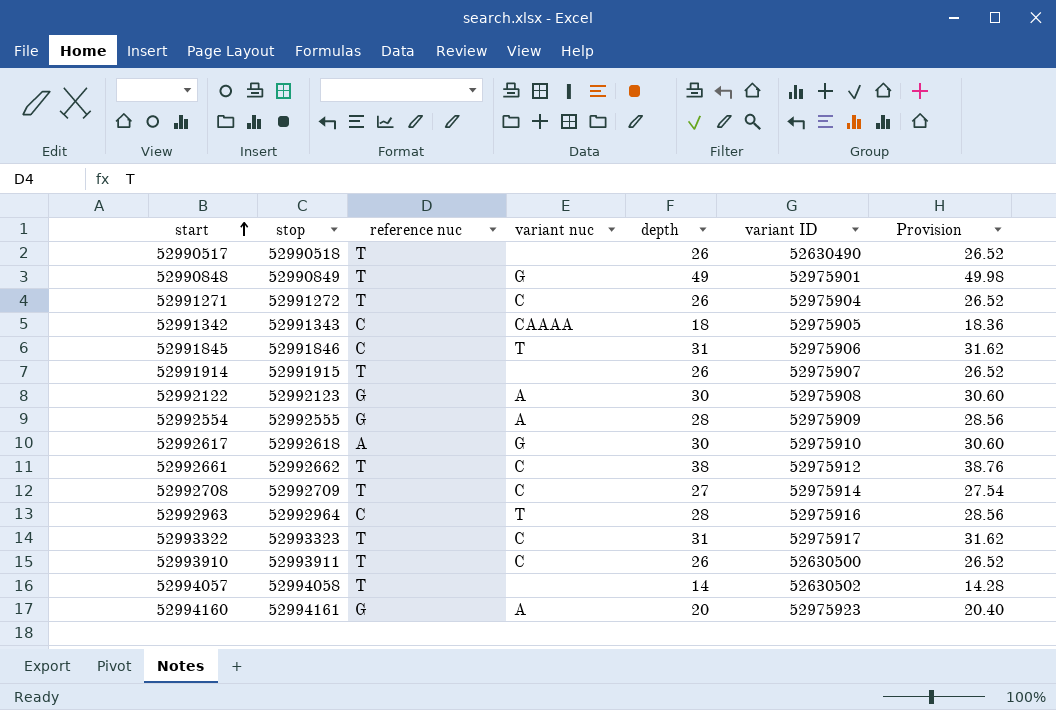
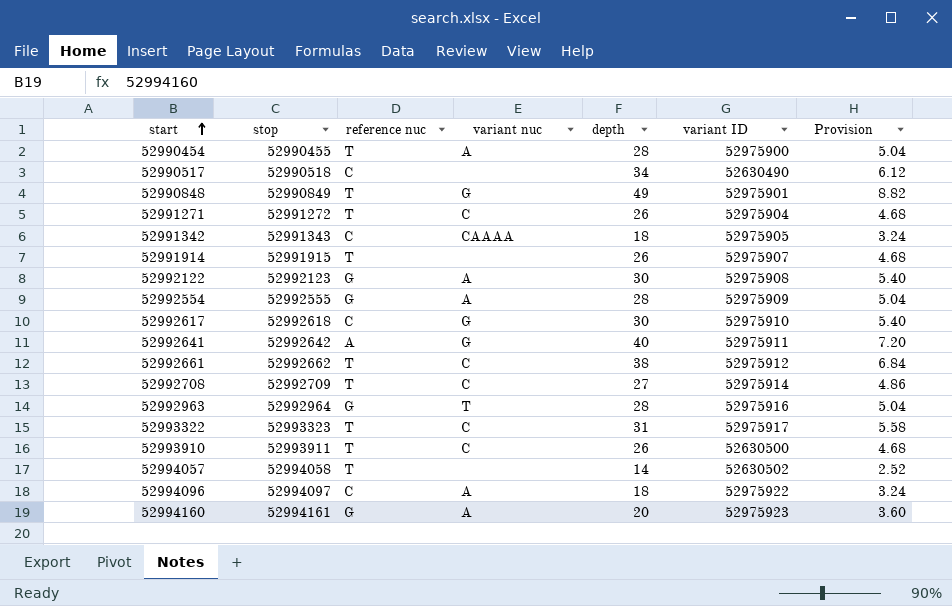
column Provision | formula: [depth] * 1.02 -> [depth] * 0.18
row 52991845: 52991846 | C | T | 31 | 52975906 | 31.62 -> none
row 52990454: none -> 52990455 | T | A | 28 | 52975900 | 5.04
52990517 | reference nuc: T -> C
52990517 | depth: 26 -> 34
52992617 | reference nuc: A -> C
row 52992641: none -> 52992642 | A | G | 40 | 52975911 | 7.20
52992963 | reference nuc: C -> G
row 52994096: none -> 52994097 | C | A | 18 | 52975922 | 3.24

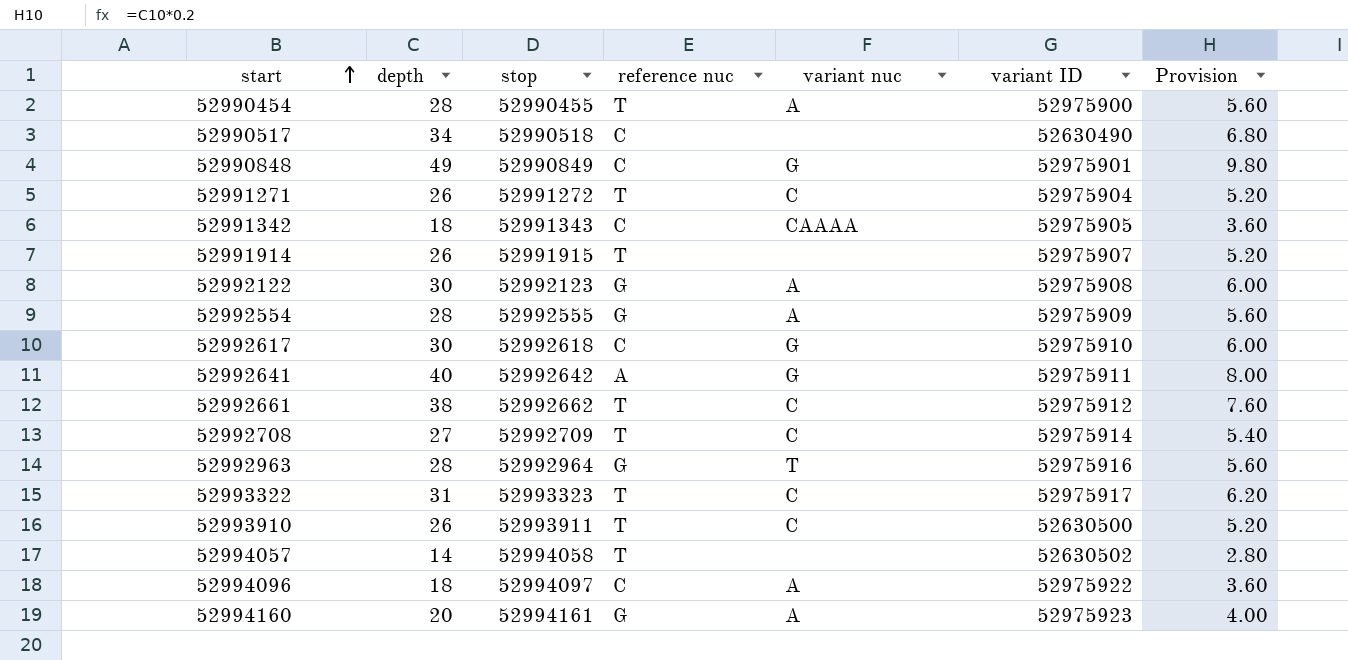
column depth | position: 5 -> 2
column Provision | formula: [depth] * 0.18 -> [depth] * 0.2
52990848 | reference nuc: T -> C

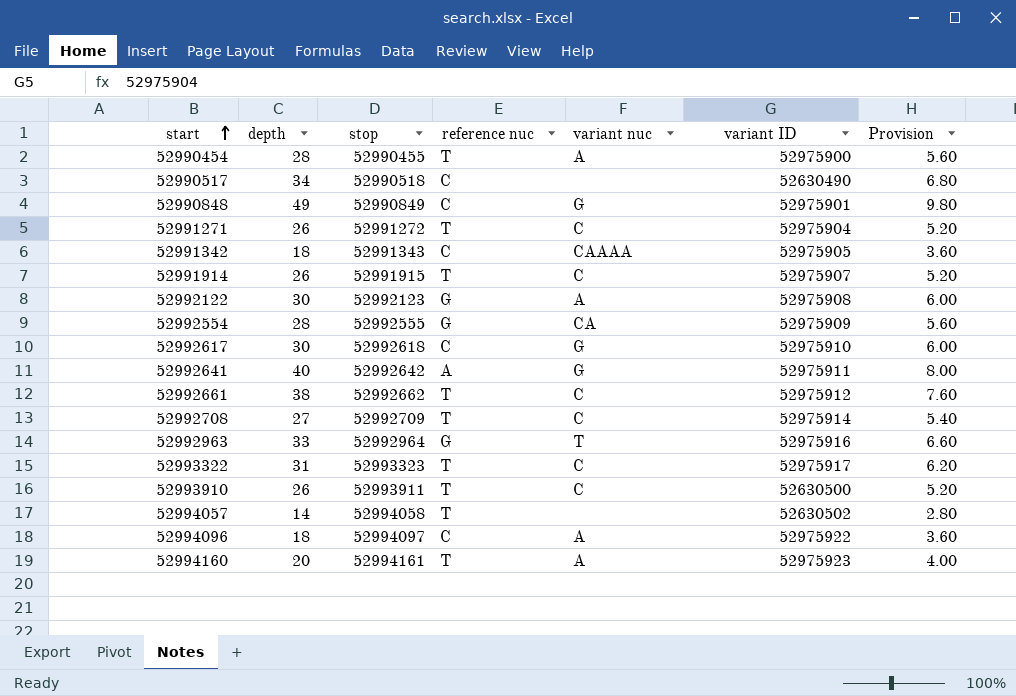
52991914 | variant nuc: none -> C
52992554 | variant nuc: A -> CA
52992963 | depth: 28 -> 33
52992963 | Provision: 5.60 -> 6.60
52994160 | reference nuc: G -> T

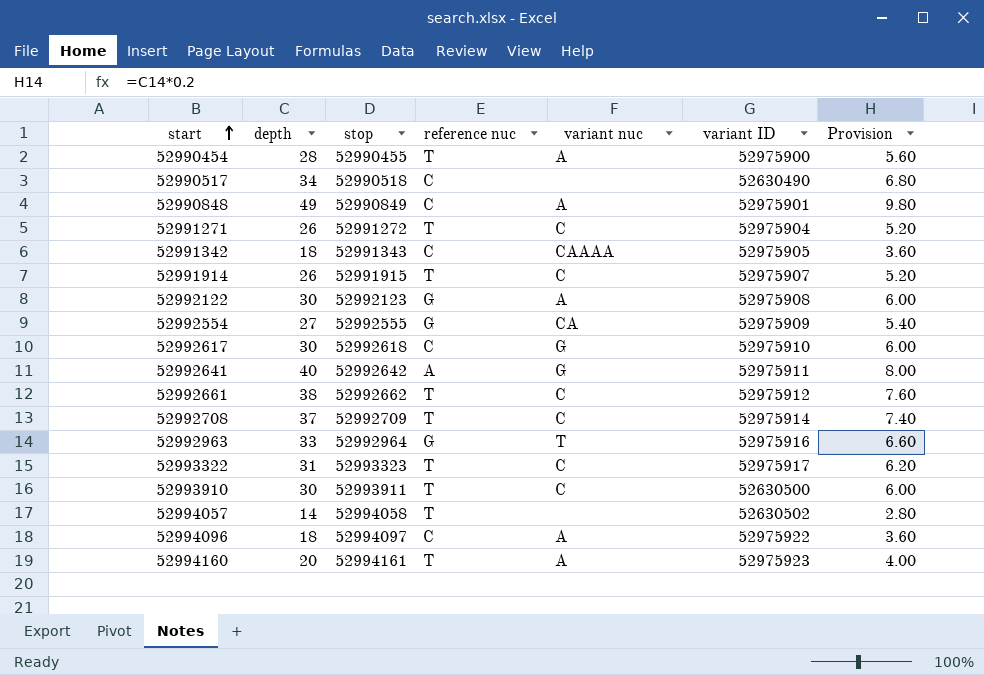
52990848 | variant nuc: G -> A
52992554 | depth: 28 -> 27
52992554 | Provision: 5.60 -> 5.40
52992708 | depth: 27 -> 37
52992708 | Provision: 5.40 -> 7.40
52993910 | depth: 26 -> 30
52993910 | Provision: 5.20 -> 6.00

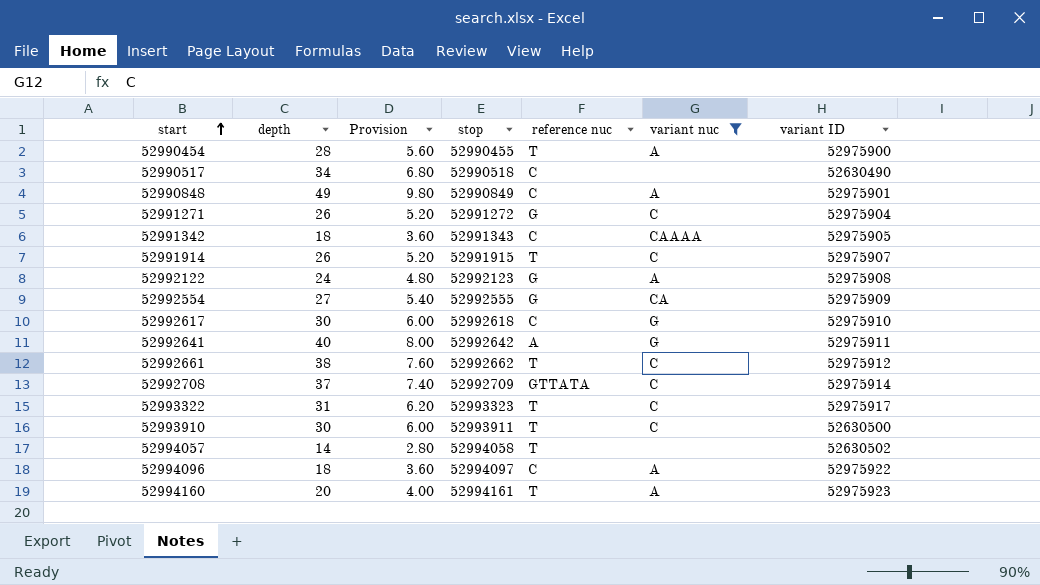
filter: none -> variant nuc != T
column Provision | position: 7 -> 3
52991271 | reference nuc: T -> G
52992122 | depth: 30 -> 24
52992122 | Provision: 6.00 -> 4.80
52992708 | reference nuc: T -> GTTATA

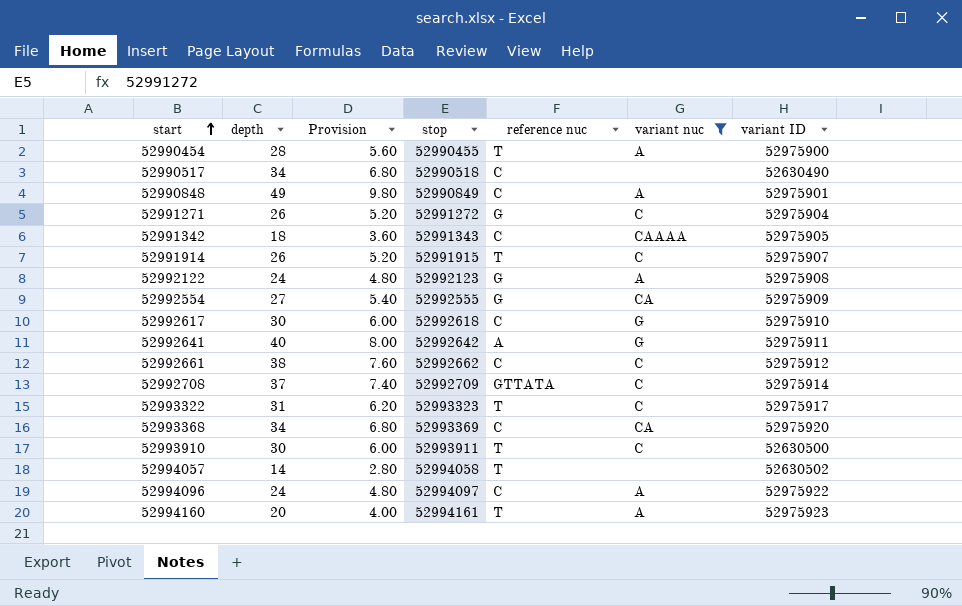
52992661 | reference nuc: T -> C
row 52993368: none -> 34 | 6.80 | 52993369 | C | CA | 52975920
52994096 | depth: 18 -> 24
52994096 | Provision: 3.60 -> 4.80

